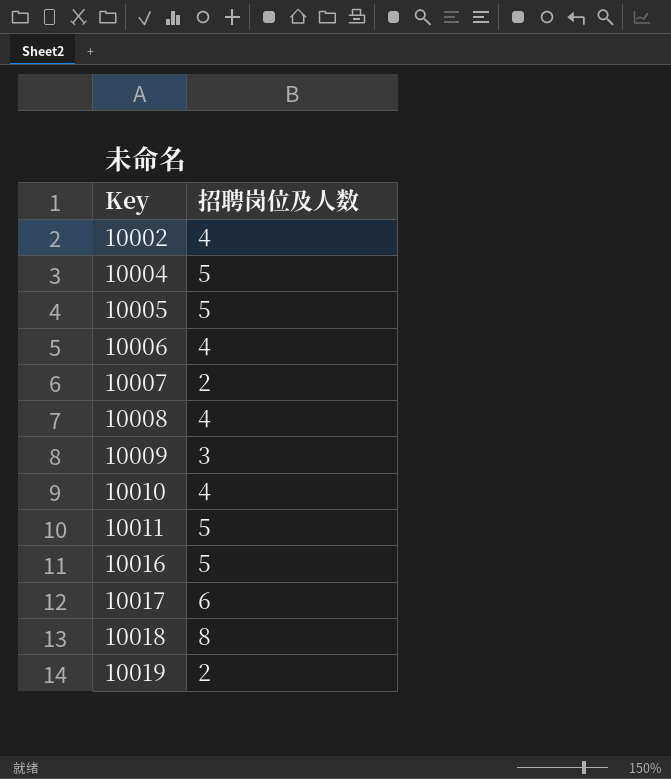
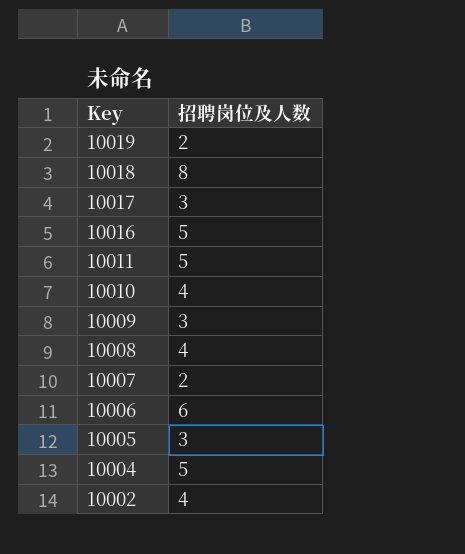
row order: Key ascending -> Key descending
10017 | 招聘岗位及人数: 6 -> 3
10006 | 招聘岗位及人数: 4 -> 6
10005 | 招聘岗位及人数: 5 -> 3

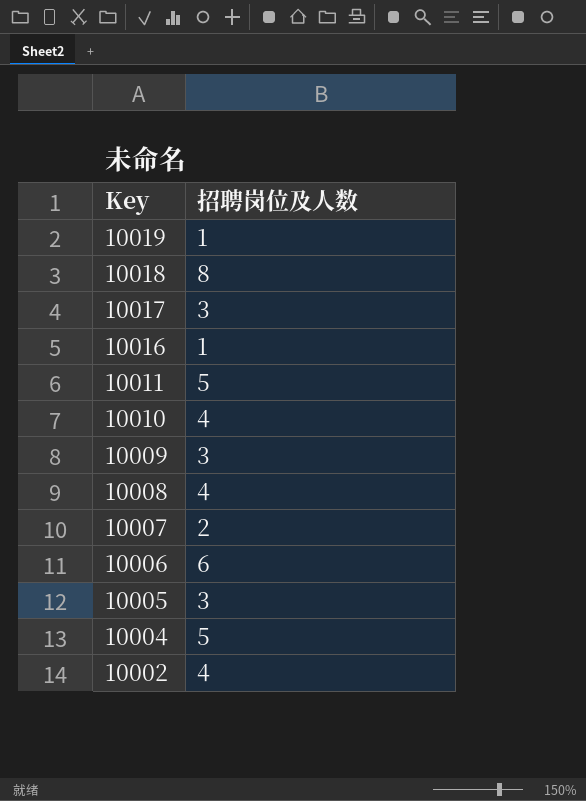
10019 | 招聘岗位及人数: 2 -> 1
10016 | 招聘岗位及人数: 5 -> 1

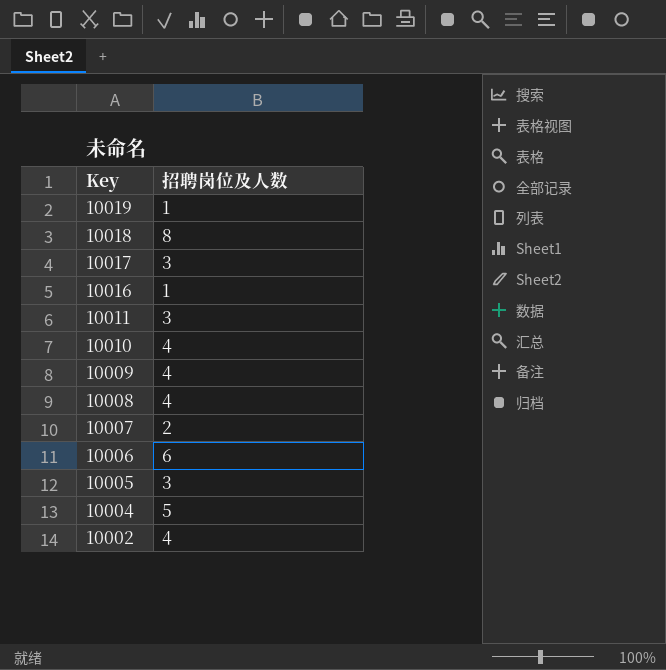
10011 | 招聘岗位及人数: 5 -> 3
10009 | 招聘岗位及人数: 3 -> 4

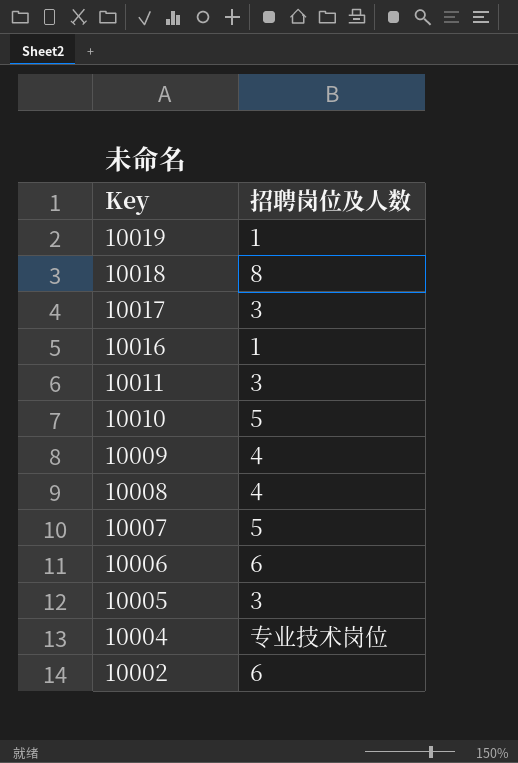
10010 | 招聘岗位及人数: 4 -> 5
10007 | 招聘岗位及人数: 2 -> 5
10004 | 招聘岗位及人数: 5 -> 专业技术岗位
10002 | 招聘岗位及人数: 4 -> 6

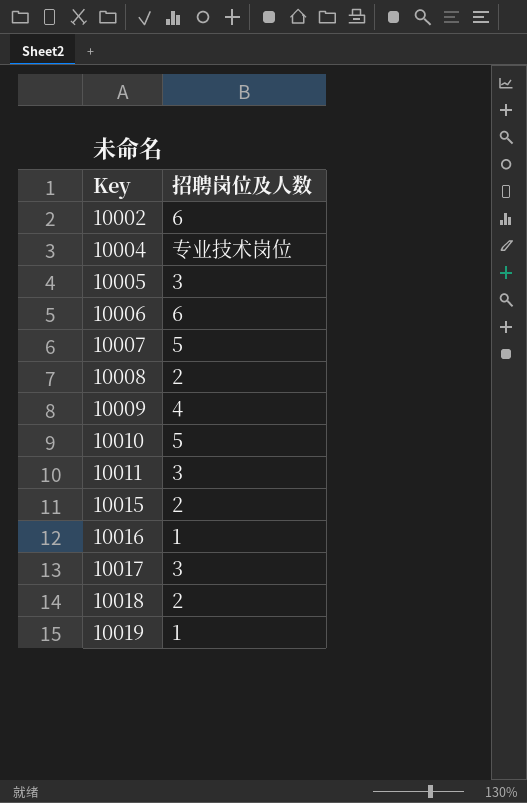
row order: Key descending -> Key ascending
10008 | 招聘岗位及人数: 4 -> 2
row 10015: none -> 2
10018 | 招聘岗位及人数: 8 -> 2

